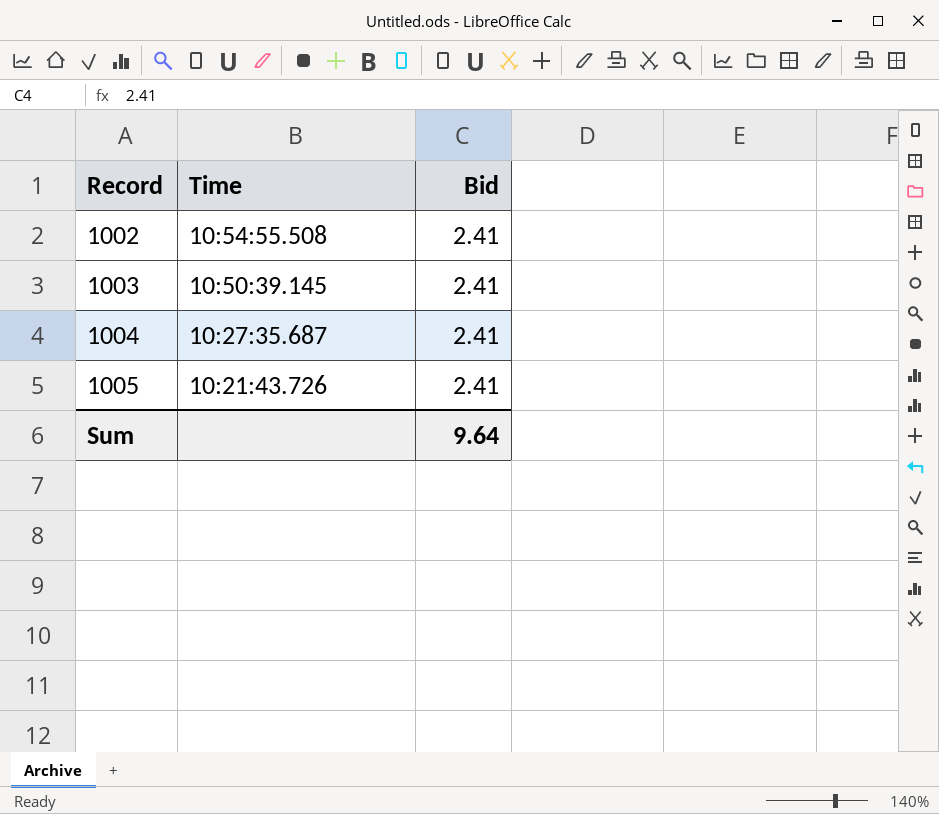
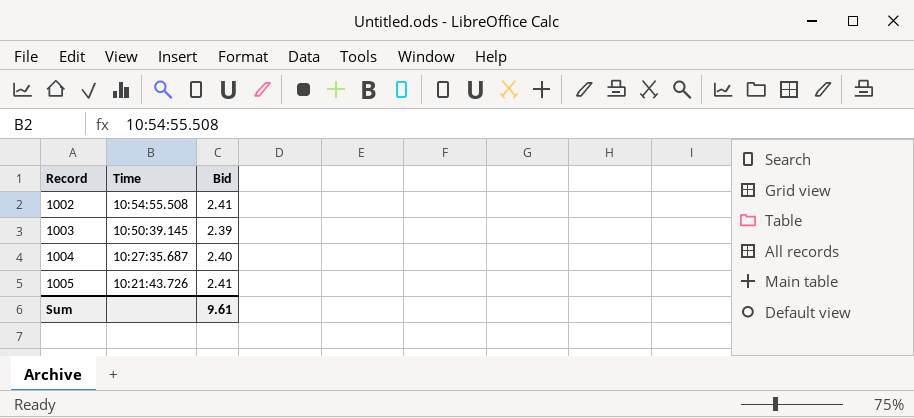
1003 | Bid: 2.41 -> 2.39
1004 | Bid: 2.41 -> 2.40
Sum | Bid: 9.64 -> 9.61

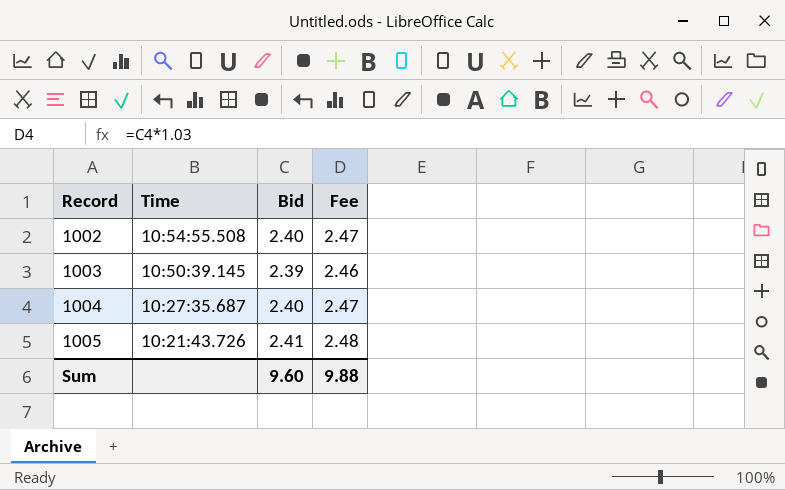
column Fee | formula: none -> [Bid] * 1.03
1002 | Bid: 2.41 -> 2.40
Sum | Bid: 9.61 -> 9.60

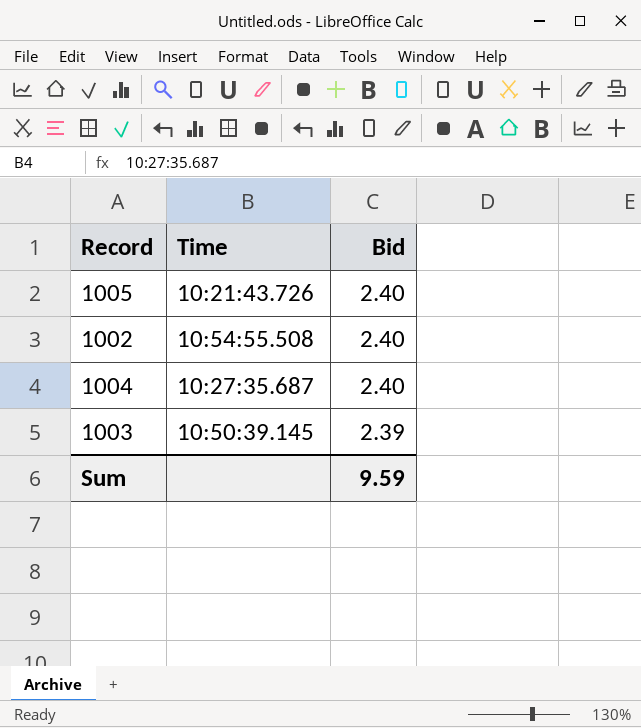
row order: Record ascending -> Bid descending
column Fee | formula: [Bid] * 1.03 -> none
1005 | Bid: 2.41 -> 2.40
Sum | Bid: 9.60 -> 9.59

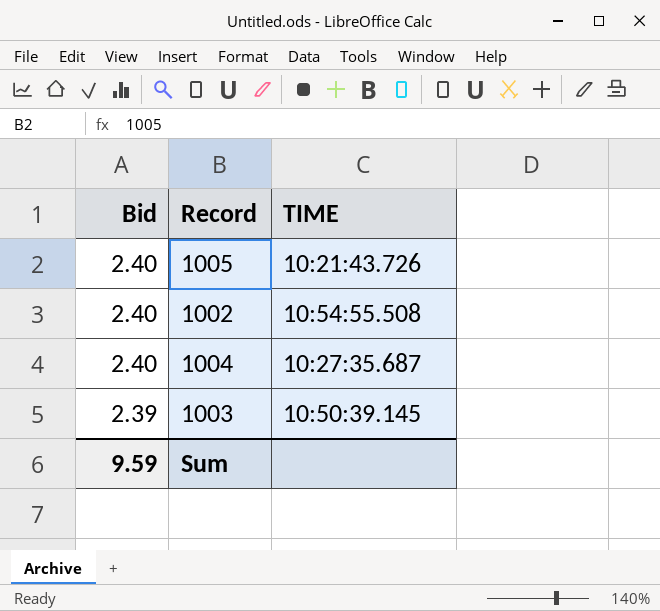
column Bid | position: 3 -> 1
column name: Time -> TIME

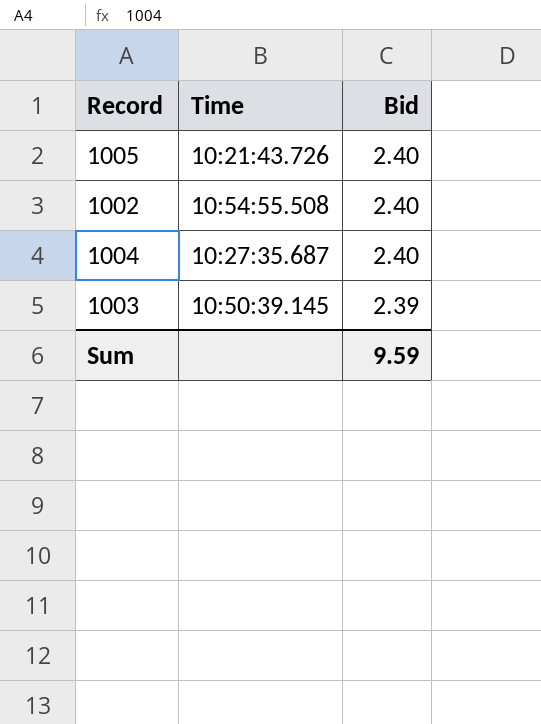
column name: TIME -> Time
column Bid | position: 1 -> 3

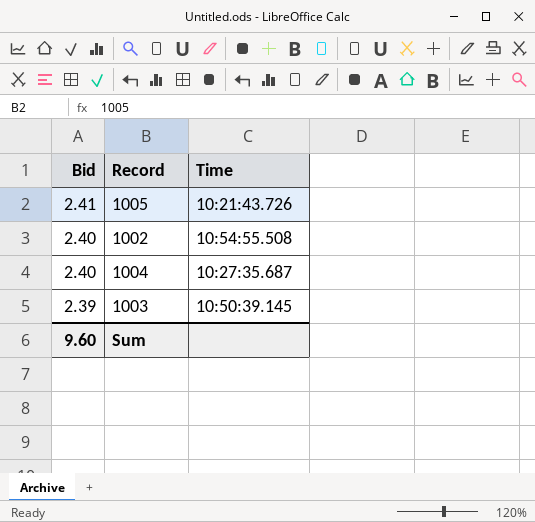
column Bid | position: 3 -> 1
1005 | Bid: 2.40 -> 2.41
Sum | Bid: 9.59 -> 9.60

